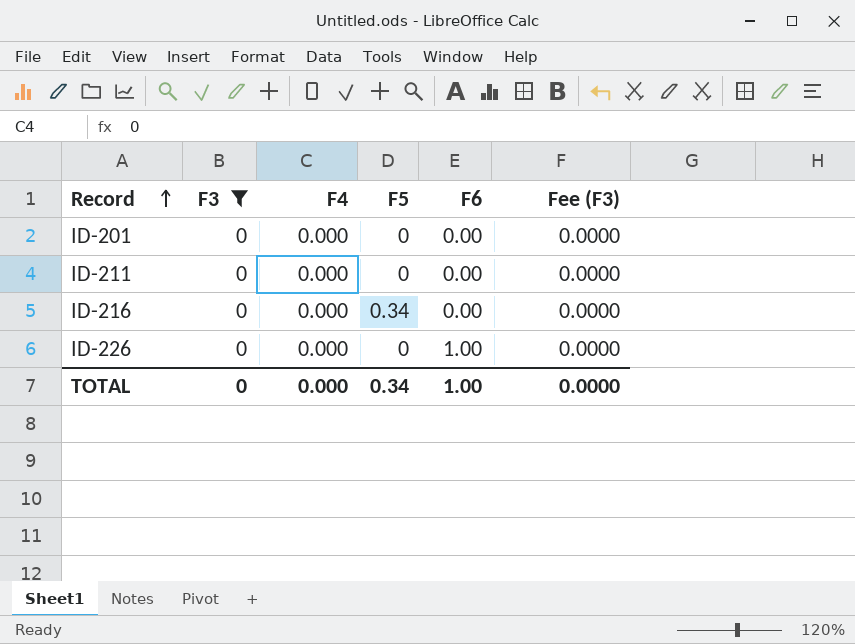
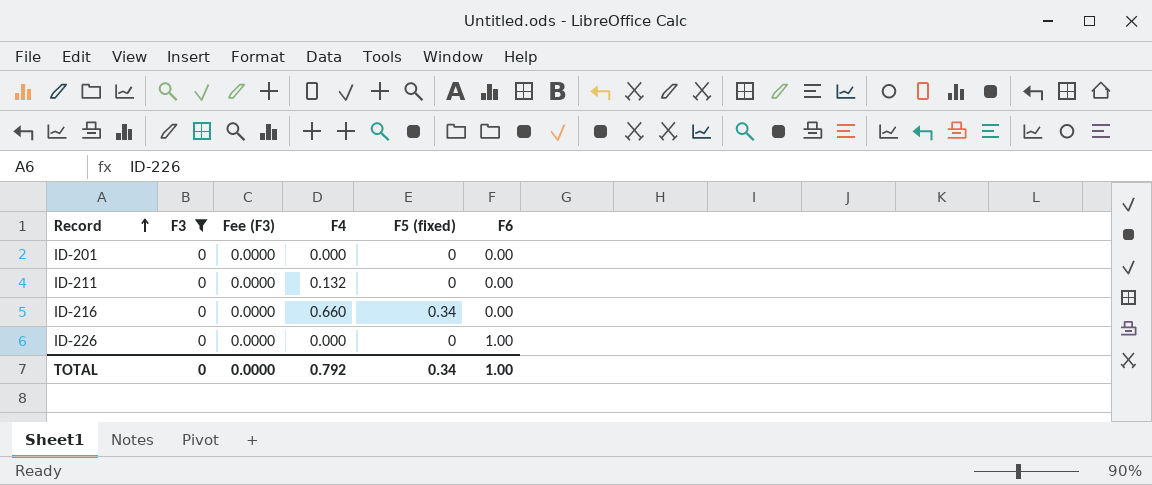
column Fee (F3) | position: 6 -> 3
column name: F5 -> F5 (fixed)
ID-211 | F4: 0.000 -> 0.132
ID-216 | F4: 0.000 -> 0.660
TOTAL | F4: 0.000 -> 0.792

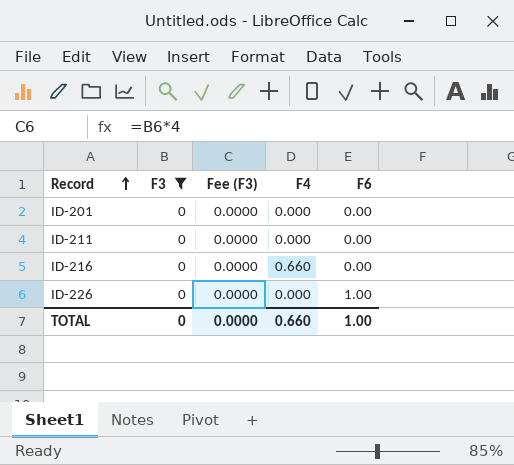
column F5 (fixed) | position: 5 -> none
ID-211 | F4: 0.132 -> 0.000
TOTAL | F4: 0.792 -> 0.660

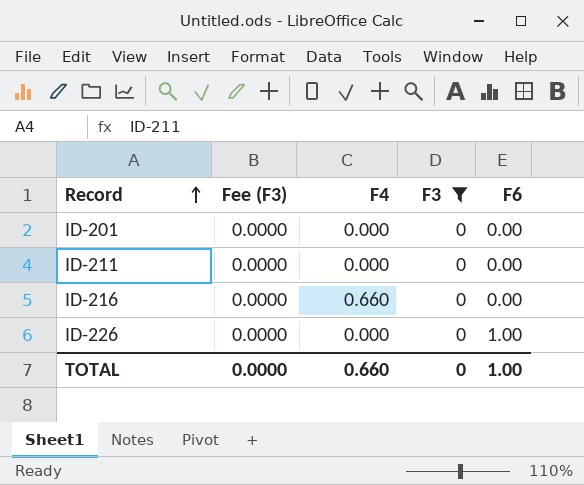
column F3 | position: 2 -> 4

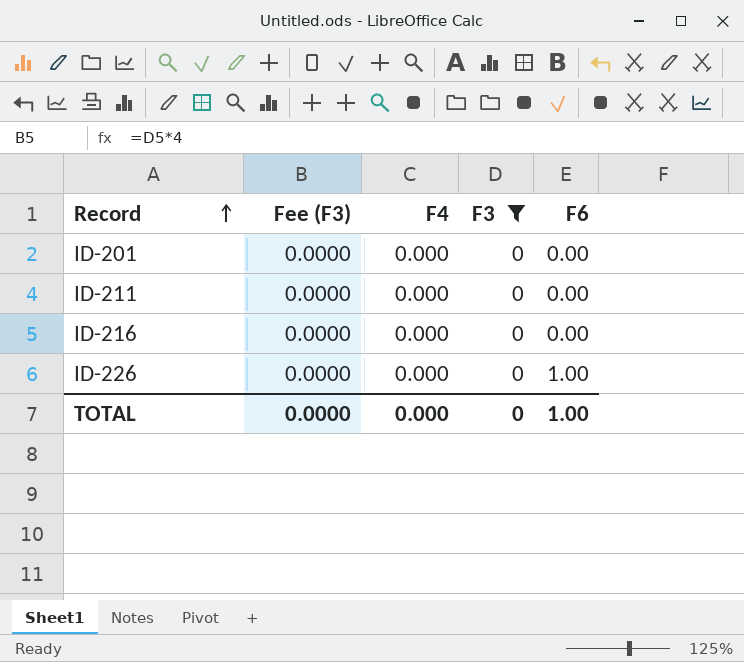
ID-216 | F4: 0.660 -> 0.000
TOTAL | F4: 0.660 -> 0.000

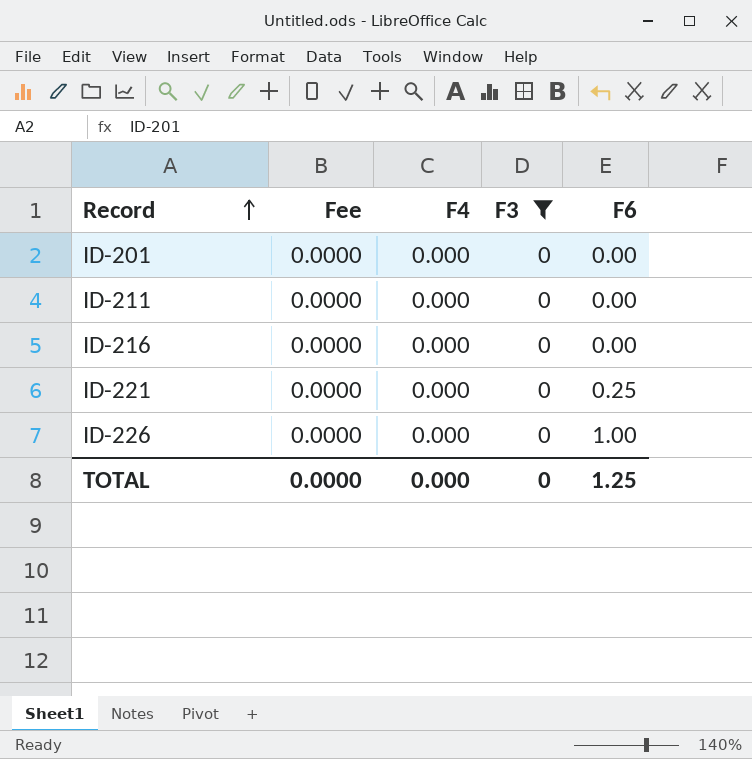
column name: Fee (F3) -> Fee
row ID-221: none -> 0.0000 | 0.000 | 0 | 0.25
TOTAL | F6: 1.00 -> 1.25

